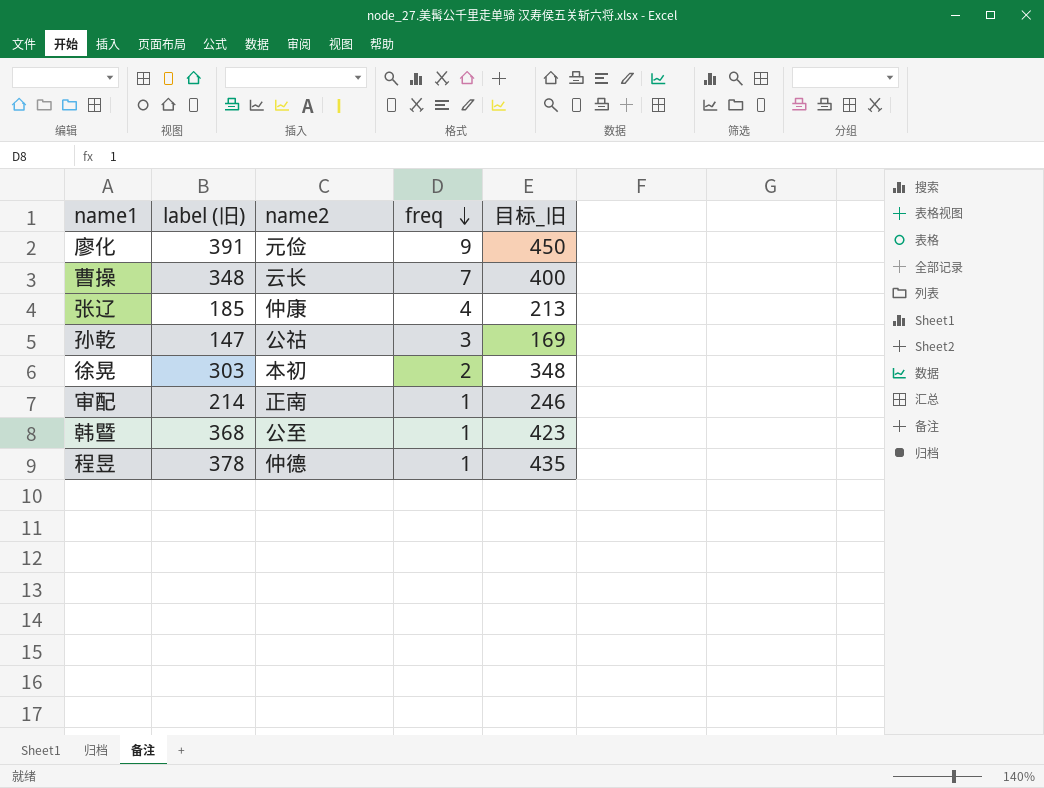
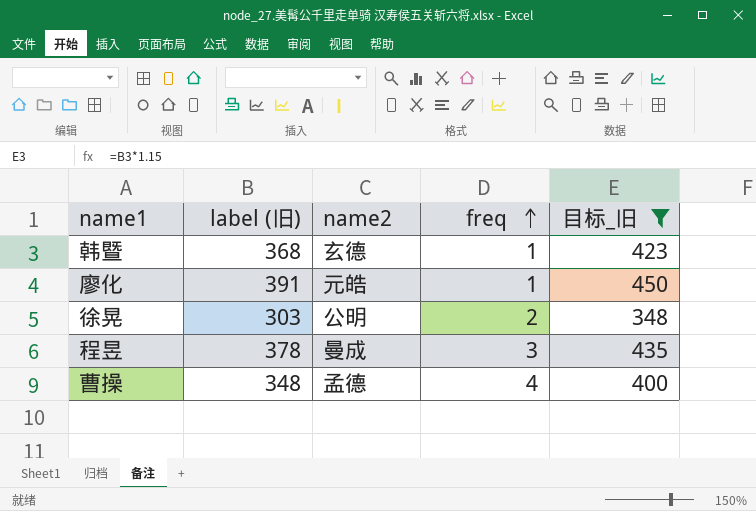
filter: none -> 目标_旧 >= 348
row order: freq descending -> freq ascending
韩暨 | name2: 公至 -> 玄德
廖化 | name2: 元俭 -> 元皓
廖化 | freq: 9 -> 1
徐晃 | name2: 本初 -> 公明
程昱 | name2: 仲德 -> 曼成
程昱 | freq: 1 -> 3
曹操 | name2: 云长 -> 孟德
曹操 | freq: 7 -> 4

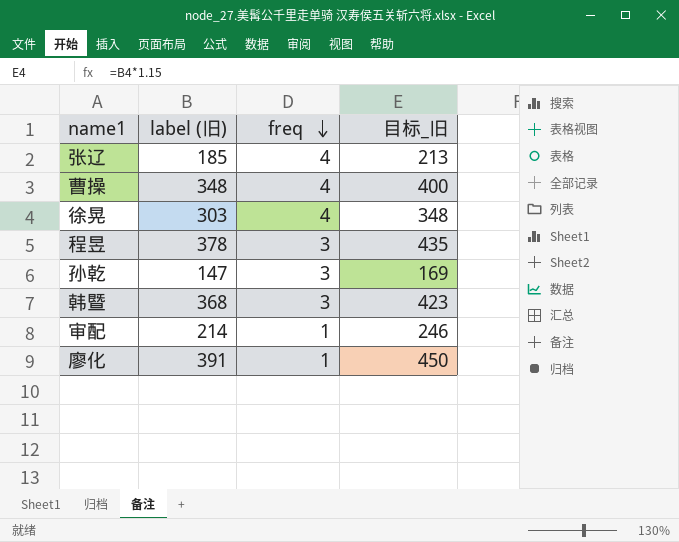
filter: 目标_旧 >= 348 -> none
row order: freq ascending -> freq descending
column name2 | position: 3 -> none
徐晃 | freq: 2 -> 4
韩暨 | freq: 1 -> 3

